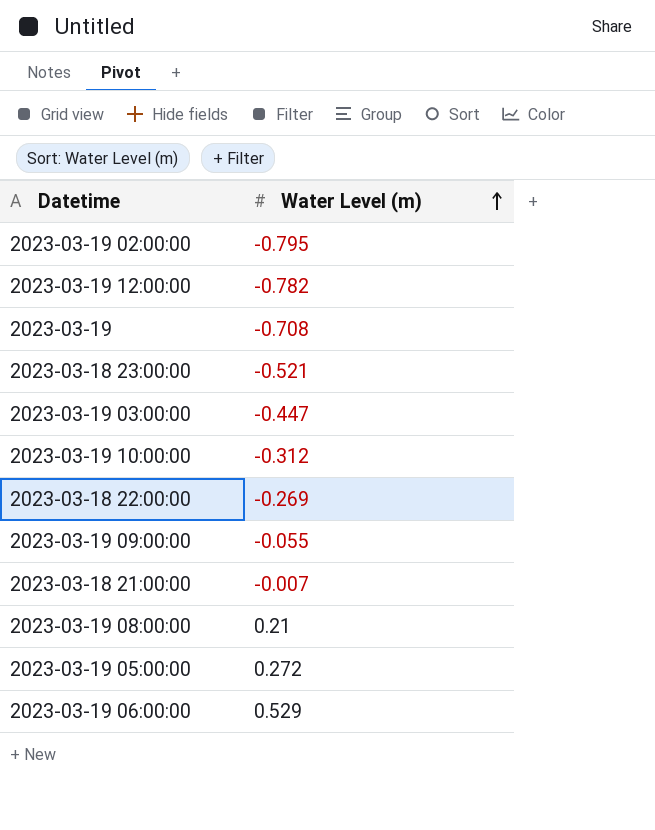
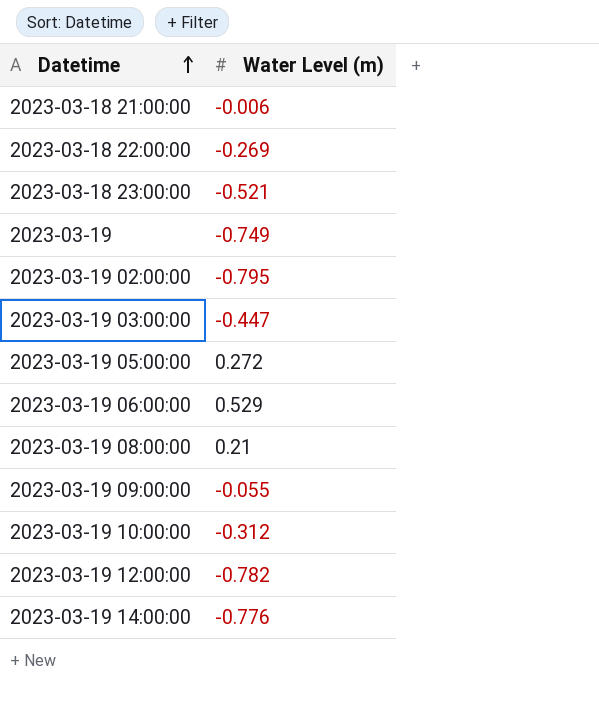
row order: Water Level (m) ascending -> Datetime ascending
2023-03-18 21:00:00 | Water Level (m): -0.007 -> -0.006
2023-03-19 | Water Level (m): -0.708 -> -0.749
row 2023-03-19 14:00:00: none -> -0.776

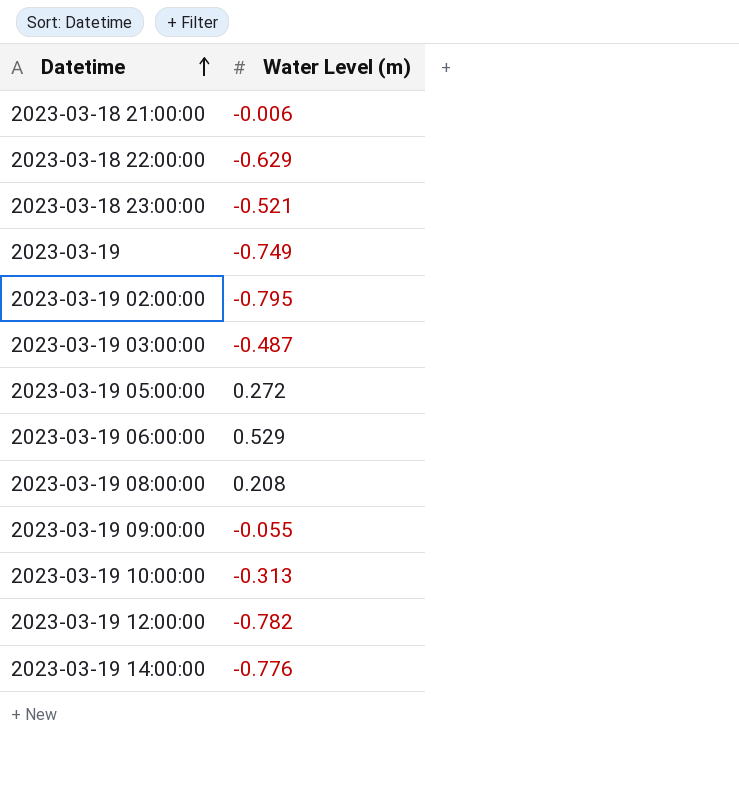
2023-03-18 22:00:00 | Water Level (m): -0.269 -> -0.629
2023-03-19 03:00:00 | Water Level (m): -0.447 -> -0.487
2023-03-19 08:00:00 | Water Level (m): 0.21 -> 0.208
2023-03-19 10:00:00 | Water Level (m): -0.312 -> -0.313

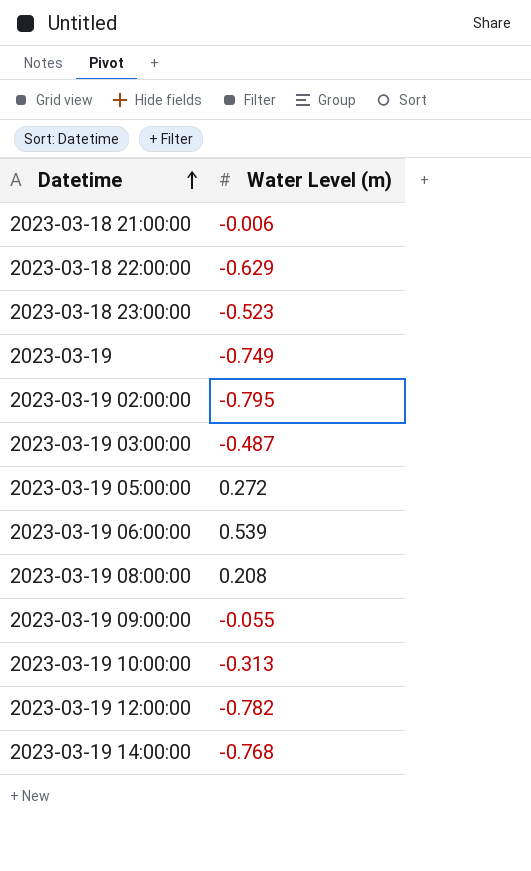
2023-03-18 23:00:00 | Water Level (m): -0.521 -> -0.523
2023-03-19 06:00:00 | Water Level (m): 0.529 -> 0.539
2023-03-19 14:00:00 | Water Level (m): -0.776 -> -0.768

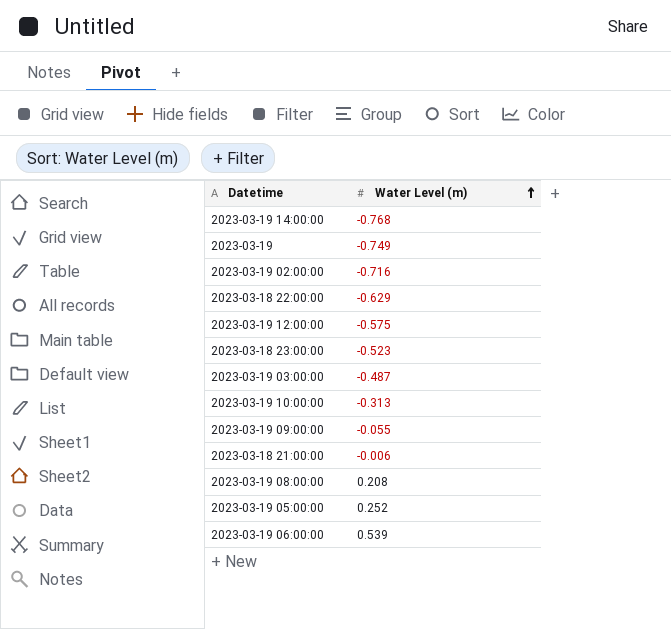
row order: Datetime ascending -> Water Level (m) ascending
2023-03-19 02:00:00 | Water Level (m): -0.795 -> -0.716
2023-03-19 12:00:00 | Water Level (m): -0.782 -> -0.575
2023-03-19 05:00:00 | Water Level (m): 0.272 -> 0.252

